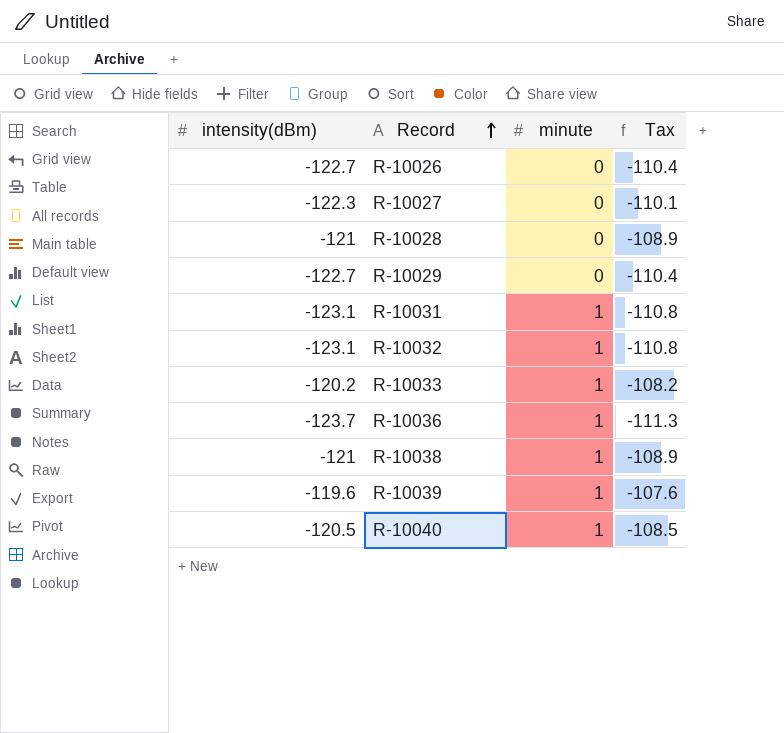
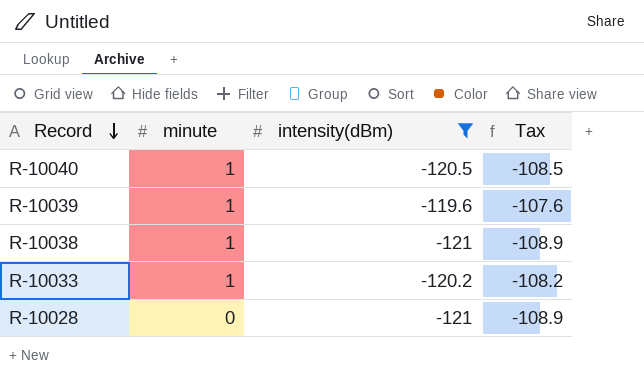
filter: none -> intensity(dBm) >= -121
row order: Record ascending -> Record descending
column intensity(dBm) | position: 1 -> 3

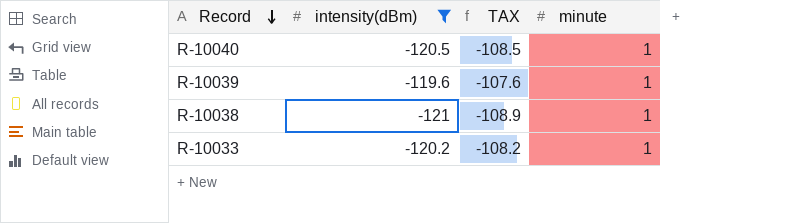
column name: Tax -> TAX
column minute | position: 2 -> 4
row R-10028: 0 | -121 | -108.9 -> none

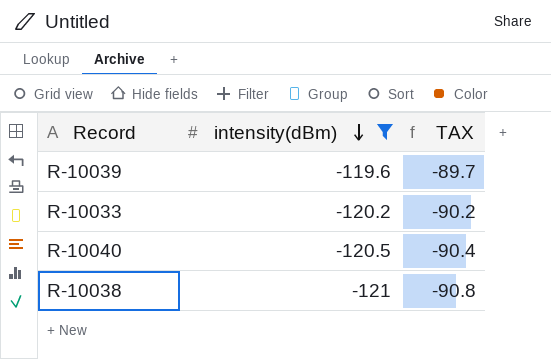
row order: Record descending -> intensity(dBm) descending
column minute | position: 4 -> none
column TAX | formula: [intensity(dBm)] * 0.9 -> [intensity(dBm)] * 0.75

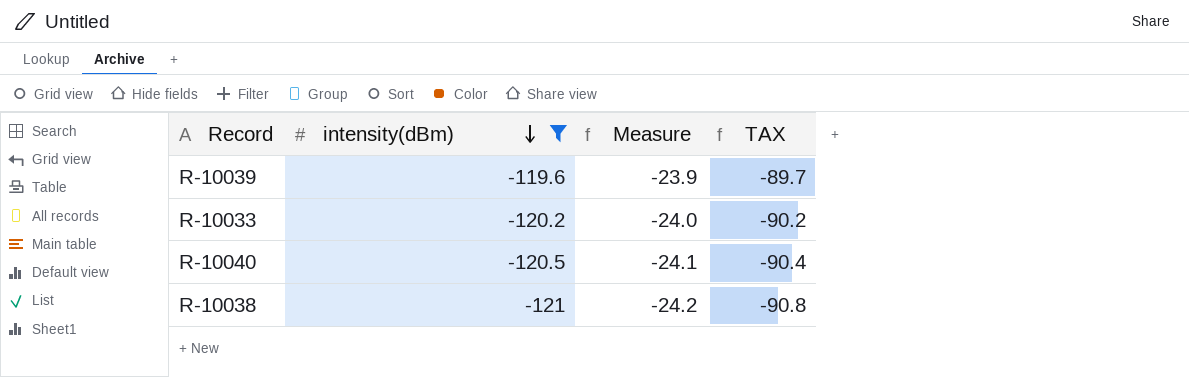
column Measure | formula: none -> [intensity(dBm)] * 0.2

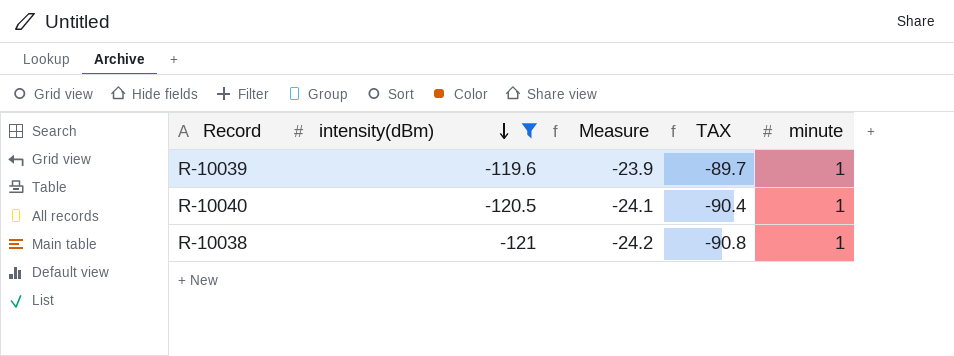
column minute | position: none -> 5
row R-10033: -120.2 | -24.0 | -90.2 -> none

